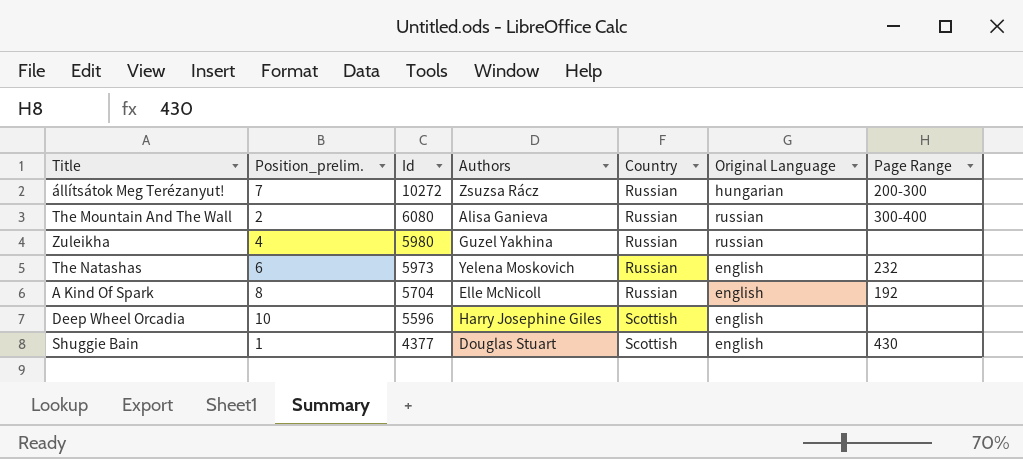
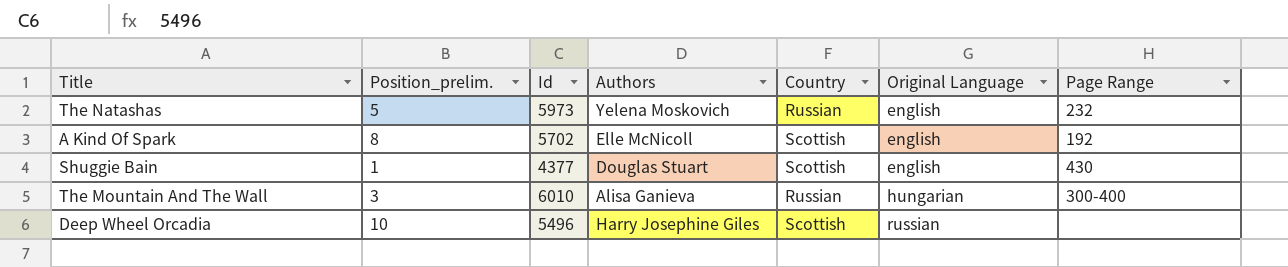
row order: Id descending -> Original Language ascending
row állítsátok Meg Terézanyut!: 7 | 10272 | Zsuzsa Rácz | Russian | hungarian | 200-300 -> none
row Zuleikha: 4 | 5980 | Guzel Yakhina | Russian | russian | none -> none
The Natashas | Position_prelim.: 6 -> 5
A Kind Of Spark | Id: 5704 -> 5702
A Kind Of Spark | Country: Russian -> Scottish
The Mountain And The Wall | Position_prelim.: 2 -> 3
The Mountain And The Wall | Id: 6080 -> 6010
The Mountain And The Wall | Original Language: russian -> hungarian
Deep Wheel Orcadia | Id: 5596 -> 5496
Deep Wheel Orcadia | Original Language: english -> russian

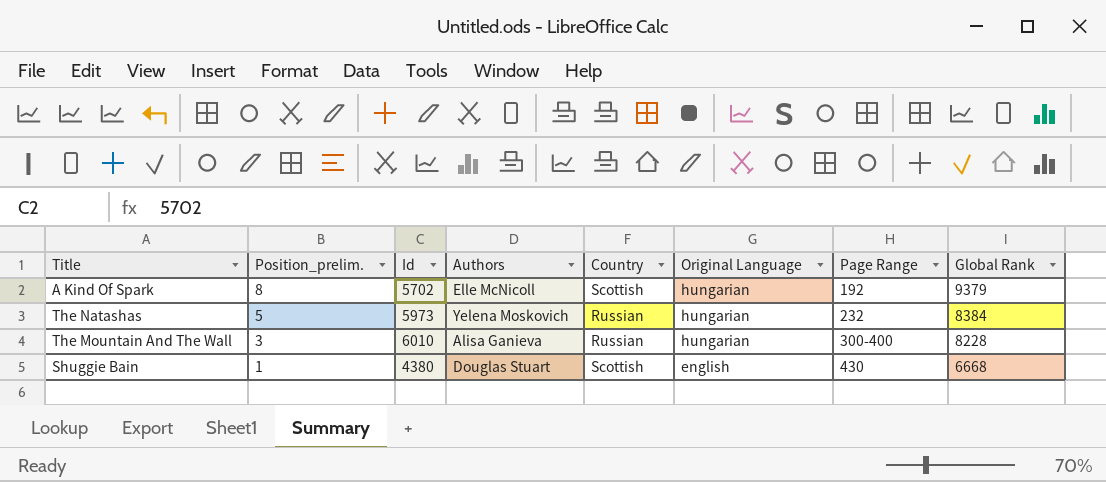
row order: Original Language ascending -> Position_prelim. descending
column Global Rank | position: none -> 8
row Deep Wheel Orcadia: 10 | 5496 | Harry Josephine Giles | Scottish | russian | none -> none
A Kind Of Spark | Original Language: english -> hungarian
The Natashas | Original Language: english -> hungarian
Shuggie Bain | Id: 4377 -> 4380

